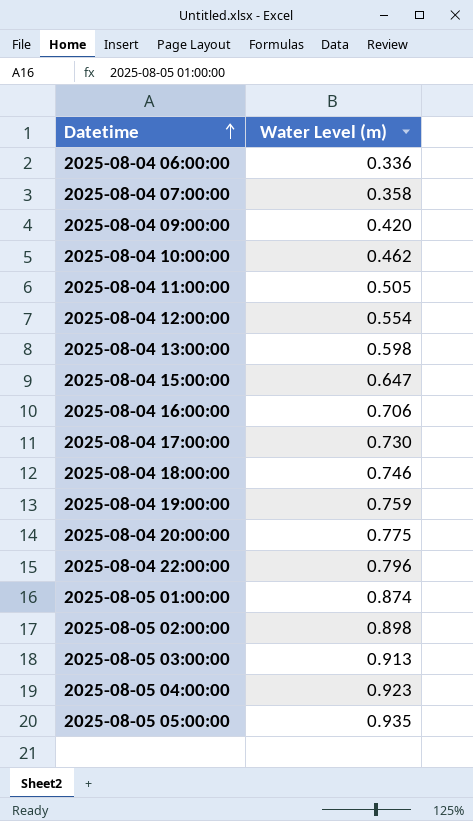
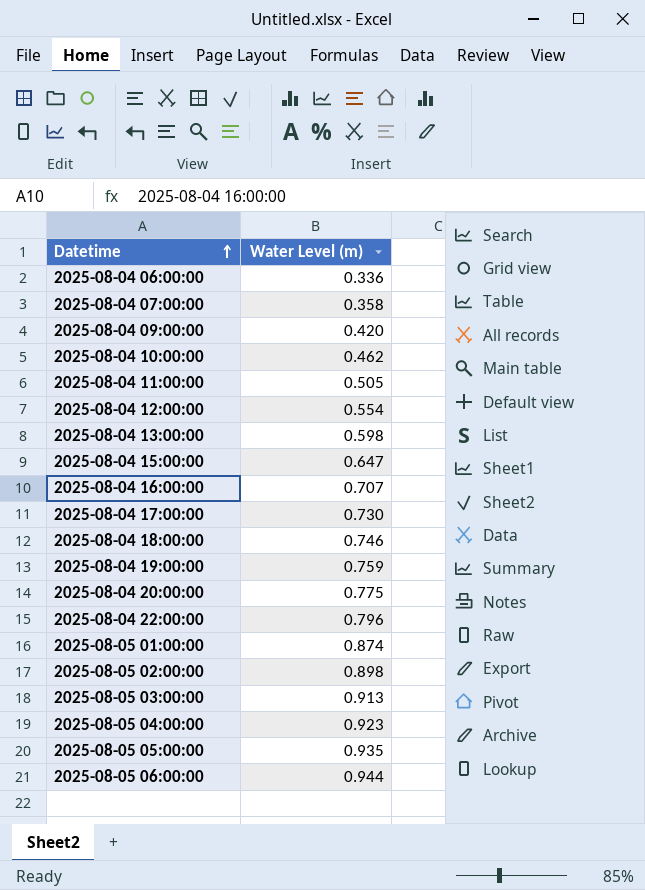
2025-08-04 16:00:00 | Water Level (m): 0.706 -> 0.707
row 2025-08-05 06:00:00: none -> 0.944

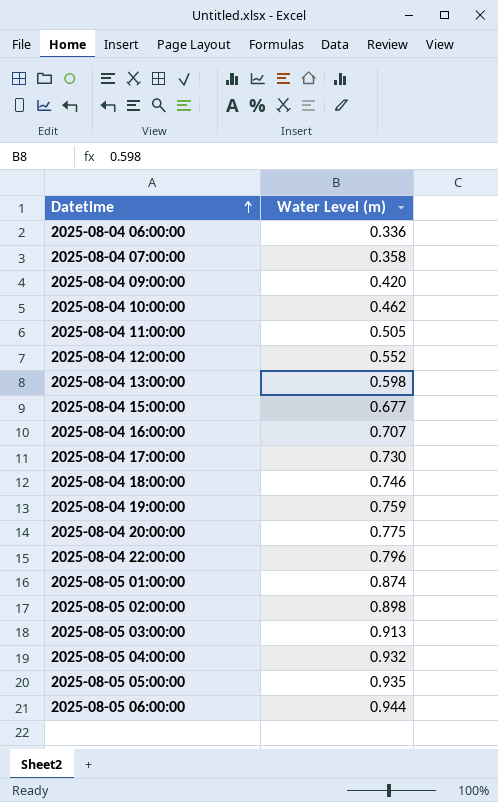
2025-08-04 12:00:00 | Water Level (m): 0.554 -> 0.552
2025-08-04 15:00:00 | Water Level (m): 0.647 -> 0.677
2025-08-05 04:00:00 | Water Level (m): 0.923 -> 0.932

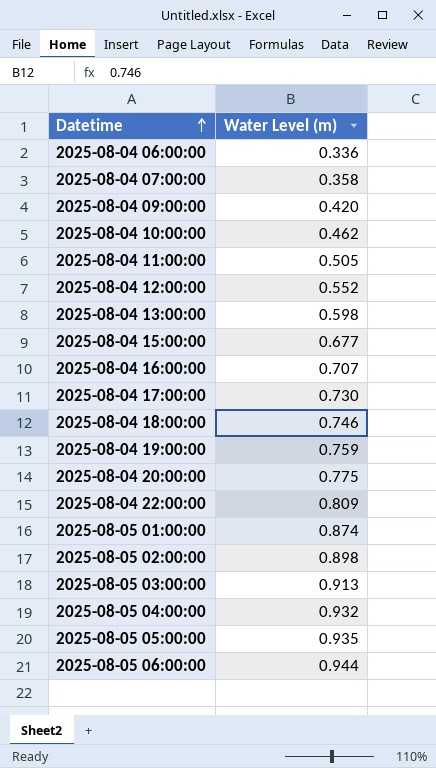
2025-08-04 22:00:00 | Water Level (m): 0.796 -> 0.809

